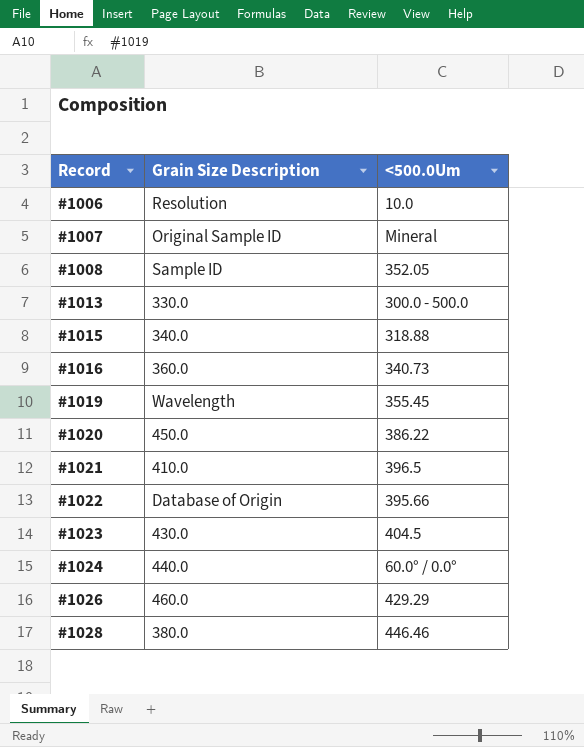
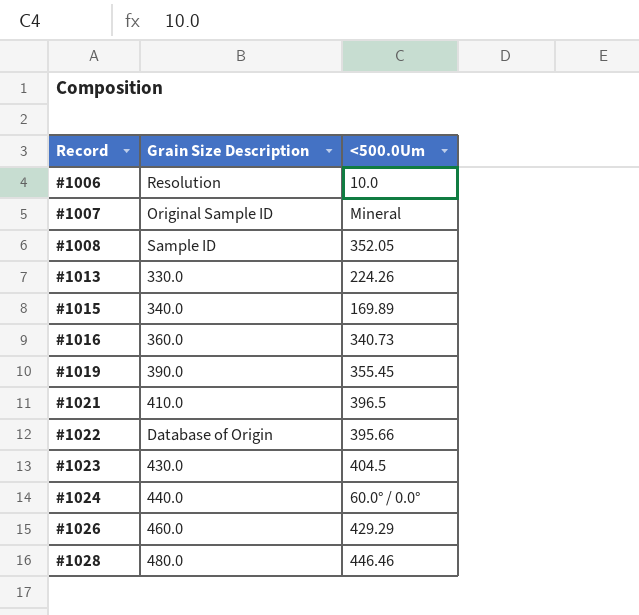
row #1020: 450.0 | 386.22 -> none
#1013 | <500.0Um: 300.0 - 500.0 -> 224.26
#1015 | <500.0Um: 318.88 -> 169.89
#1019 | Grain Size Description: Wavelength -> 390.0
#1028 | Grain Size Description: 380.0 -> 480.0

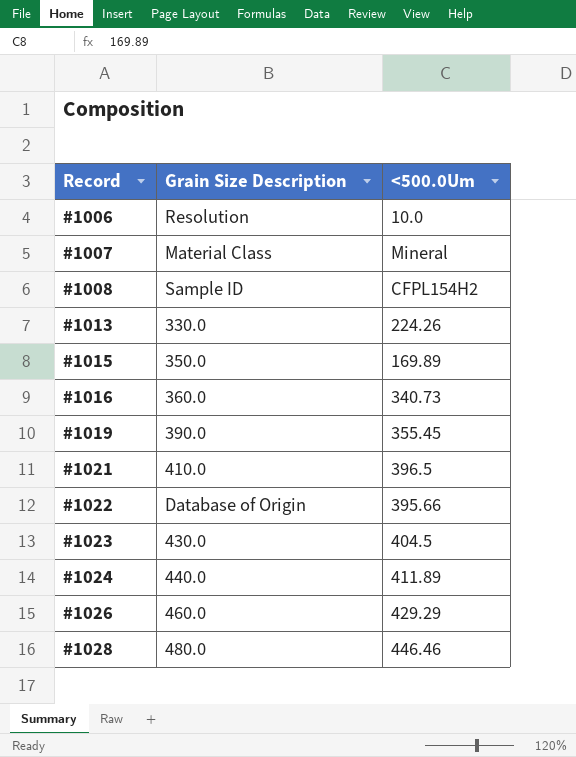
#1007 | Grain Size Description: Original Sample ID -> Material Class
#1008 | <500.0Um: 352.05 -> CFPL154H2
#1015 | Grain Size Description: 340.0 -> 350.0
#1024 | <500.0Um: 60.0° / 0.0° -> 411.89

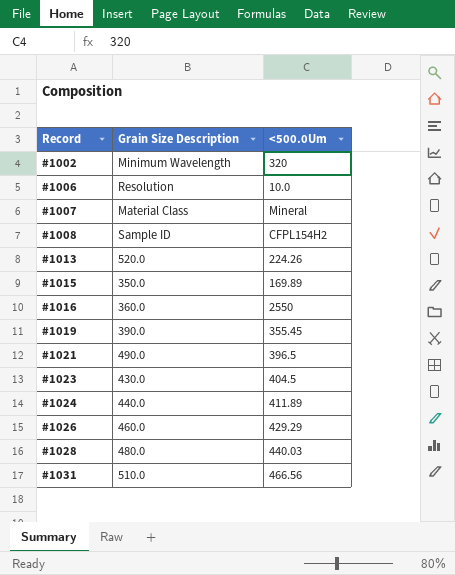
row #1022: Database of Origin | 395.66 -> none
row #1002: none -> Minimum Wavelength | 320
#1013 | Grain Size Description: 330.0 -> 520.0
#1016 | <500.0Um: 340.73 -> 2550
#1021 | Grain Size Description: 410.0 -> 490.0
#1028 | <500.0Um: 446.46 -> 440.03
row #1031: none -> 510.0 | 466.56

